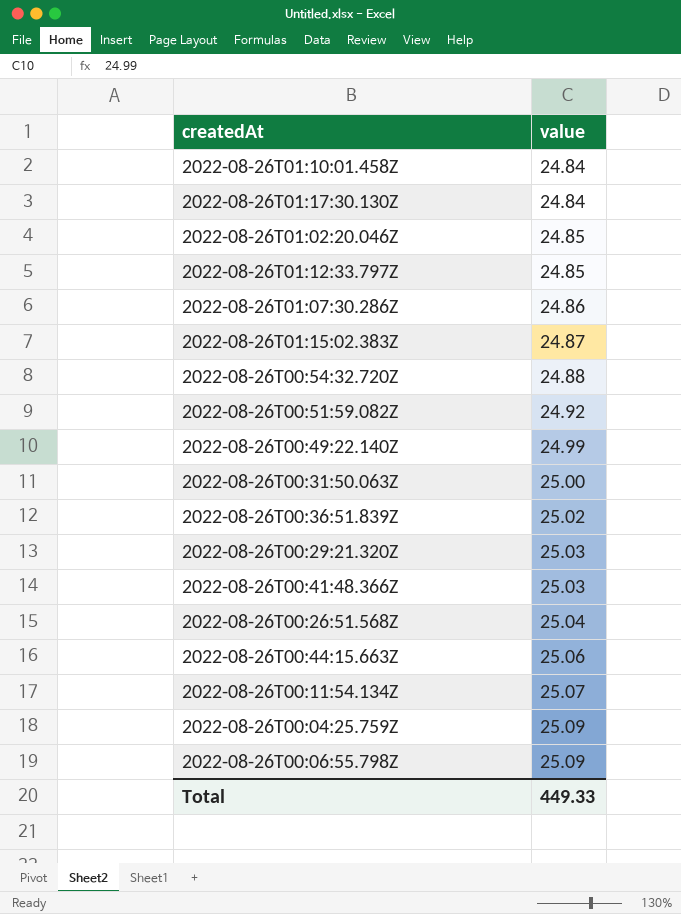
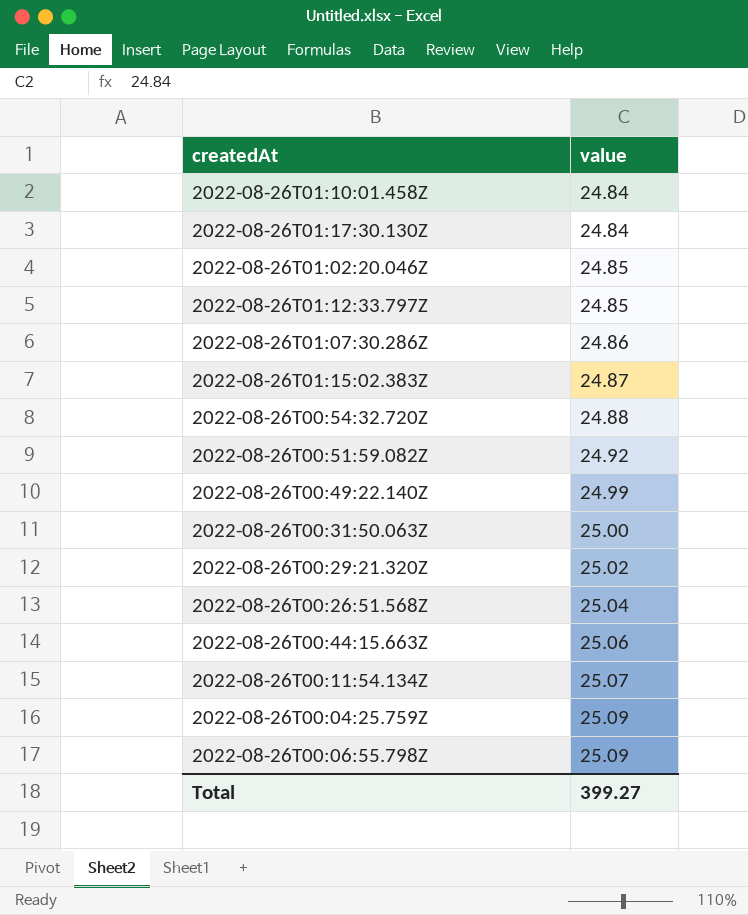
row 2022-08-26T00:36:51.839Z: 25.02 -> none
row 2022-08-26T00:41:48.366Z: 25.03 -> none
2022-08-26T00:29:21.320Z | value: 25.03 -> 25.02
Total | value: 449.33 -> 399.27

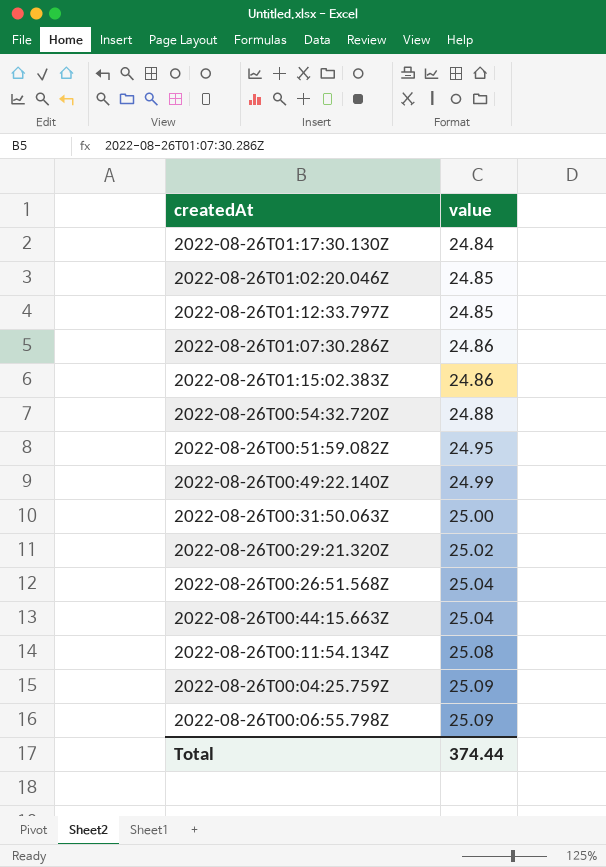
row 2022-08-26T01:10:01.458Z: 24.84 -> none
2022-08-26T01:15:02.383Z | value: 24.87 -> 24.86
2022-08-26T00:51:59.082Z | value: 24.92 -> 24.95
2022-08-26T00:44:15.663Z | value: 25.06 -> 25.04
2022-08-26T00:11:54.134Z | value: 25.07 -> 25.08
Total | value: 399.27 -> 374.44

